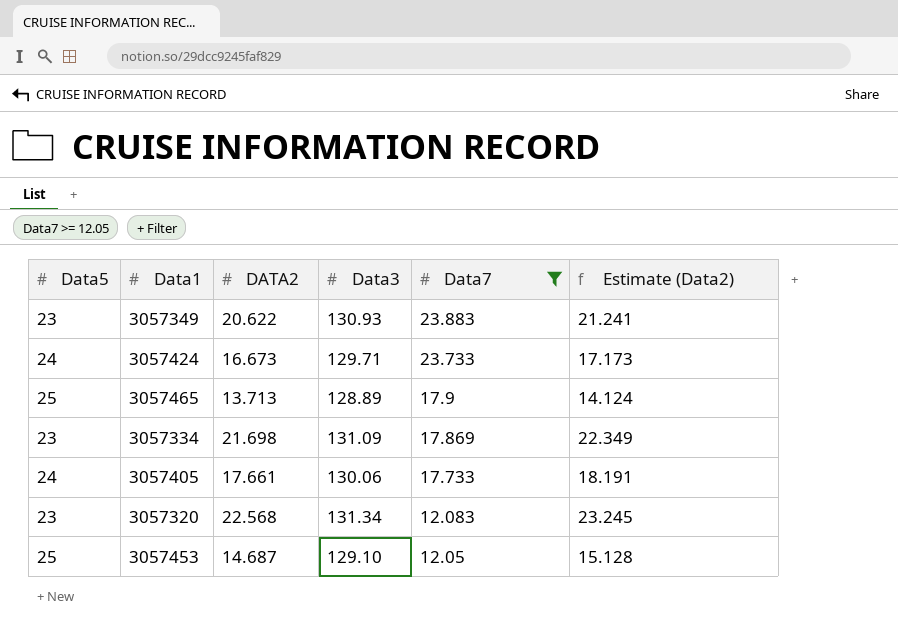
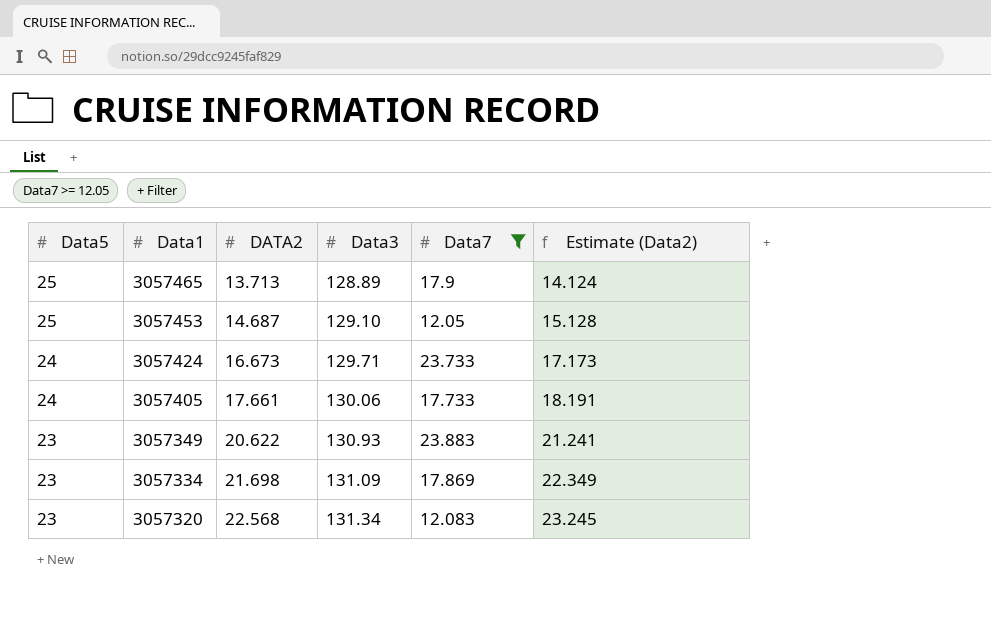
row order: Data7 descending -> Data5 descending

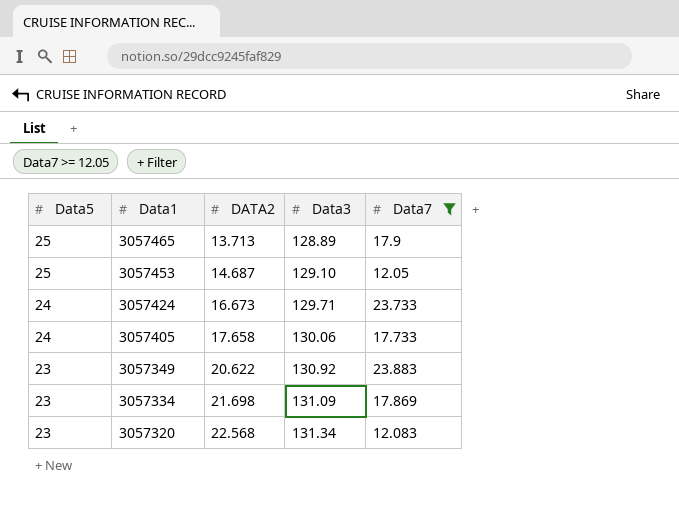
column Estimate (Data2) | formula: [DATA2] * 1.03 -> none
3057405 | DATA2: 17.661 -> 17.658
3057349 | Data3: 130.93 -> 130.92

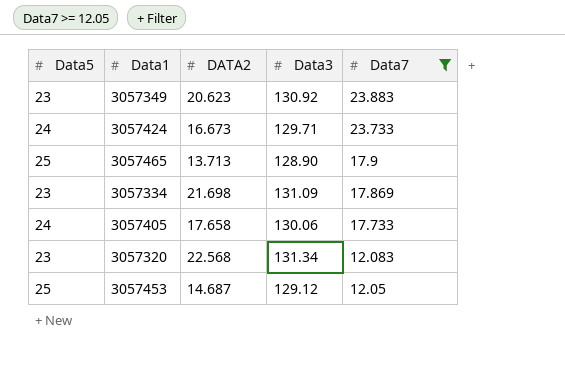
row order: Data5 descending -> Data7 descending
3057349 | DATA2: 20.622 -> 20.623
3057465 | Data3: 128.89 -> 128.90
3057453 | Data3: 129.10 -> 129.12

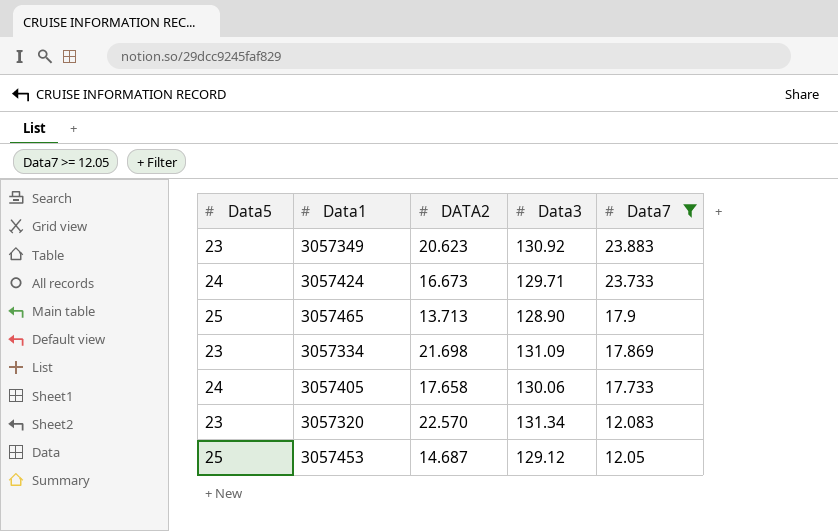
3057320 | DATA2: 22.568 -> 22.570

